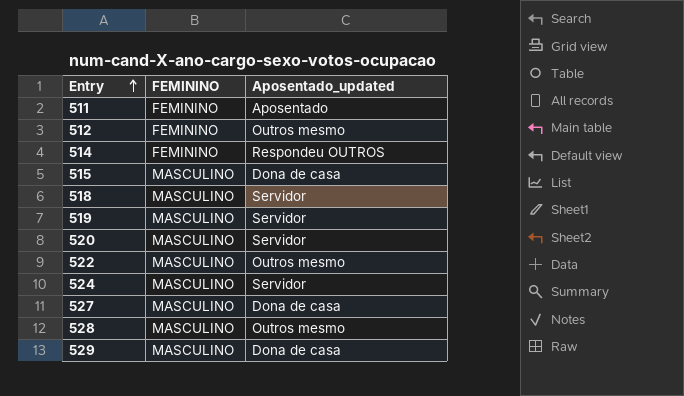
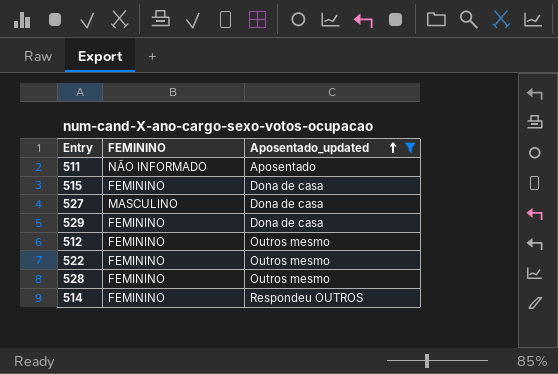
filter: none -> Aposentado_updated != Servidor
row order: Entry ascending -> Aposentado_updated ascending
511 | FEMININO: FEMININO -> NÃO INFORMADO
515 | FEMININO: MASCULINO -> FEMININO
529 | FEMININO: MASCULINO -> FEMININO
522 | FEMININO: MASCULINO -> FEMININO
528 | FEMININO: MASCULINO -> FEMININO

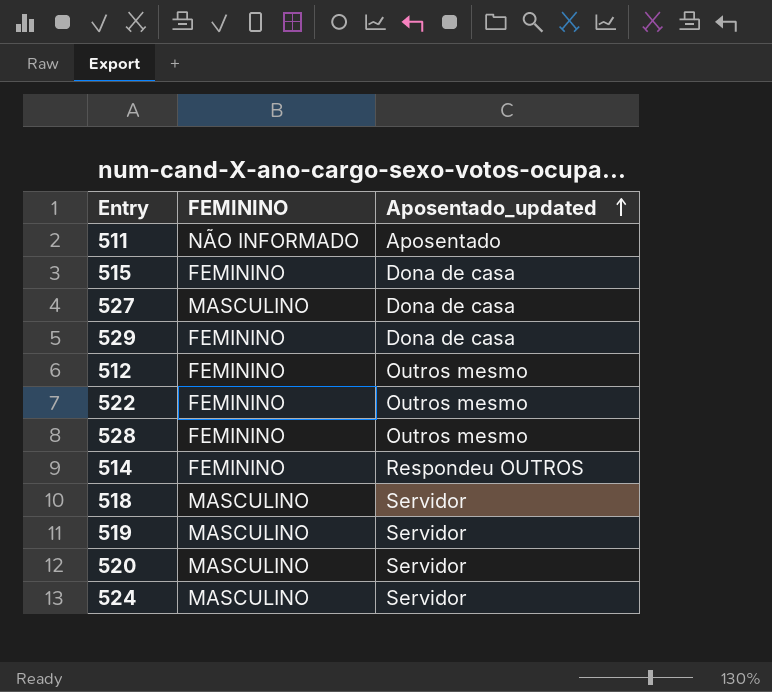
filter: Aposentado_updated != Servidor -> none

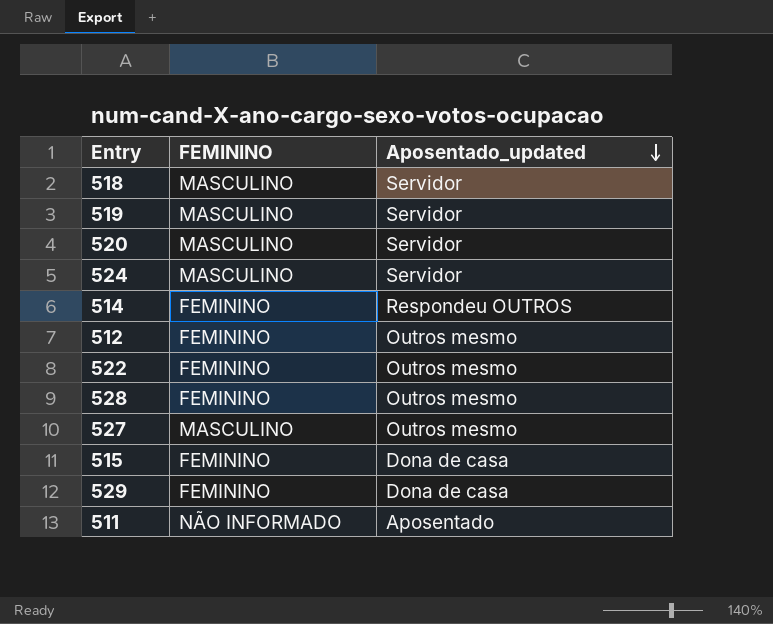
row order: Aposentado_updated ascending -> Aposentado_updated descending
527 | Aposentado_updated: Dona de casa -> Outros mesmo

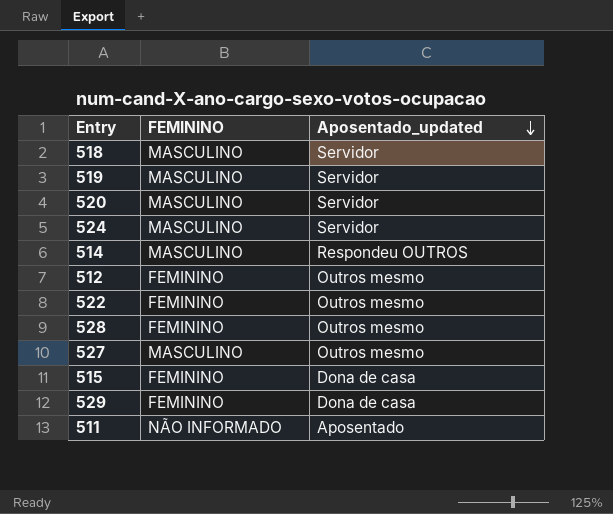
514 | FEMININO: FEMININO -> MASCULINO

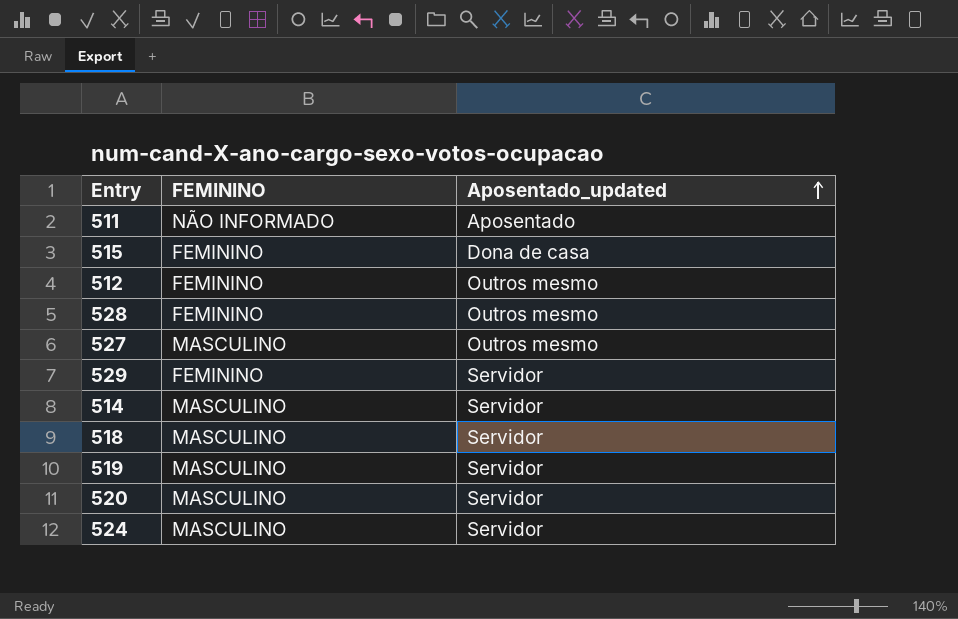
row order: Aposentado_updated descending -> Aposentado_updated ascending
row 522: FEMININO | Outros mesmo -> none
529 | Aposentado_updated: Dona de casa -> Servidor
514 | Aposentado_updated: Respondeu OUTROS -> Servidor

